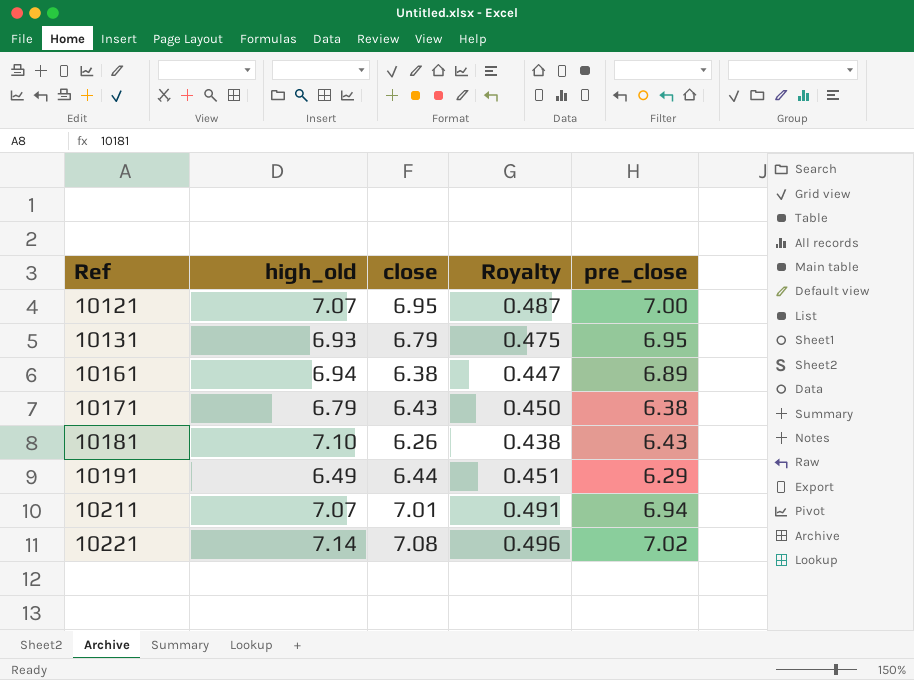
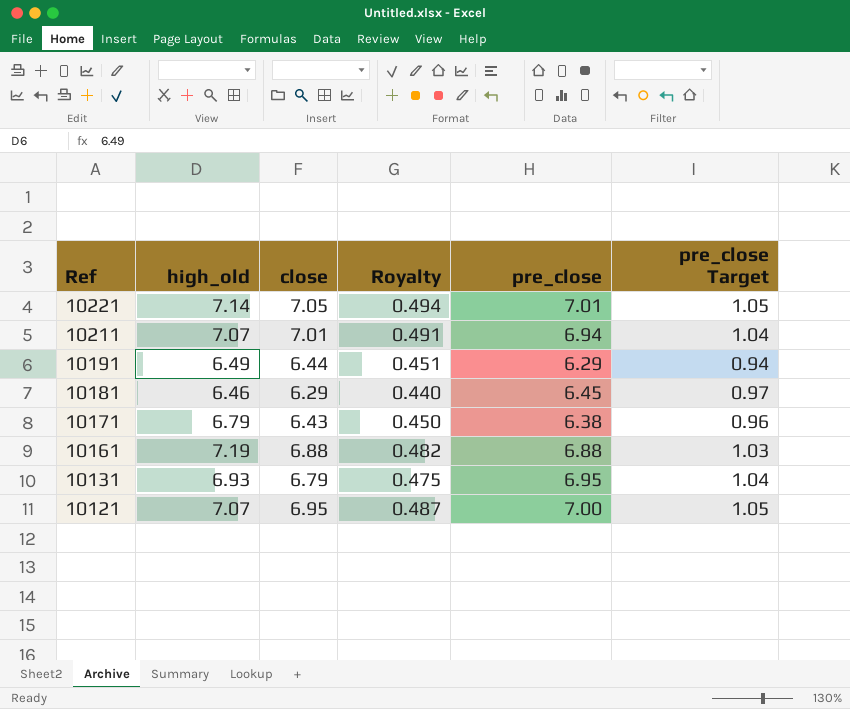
row order: Ref ascending -> Ref descending
column pre_close Target | formula: none -> [pre_close] * 0.15
10221 | close: 7.08 -> 7.05
10221 | Royalty: 0.496 -> 0.494
10221 | pre_close: 7.02 -> 7.01
10181 | high_old: 7.10 -> 6.46
10181 | close: 6.26 -> 6.29
10181 | Royalty: 0.438 -> 0.440
10181 | pre_close: 6.43 -> 6.45
10161 | high_old: 6.94 -> 7.19
10161 | close: 6.38 -> 6.88
10161 | Royalty: 0.447 -> 0.482
10161 | pre_close: 6.89 -> 6.88

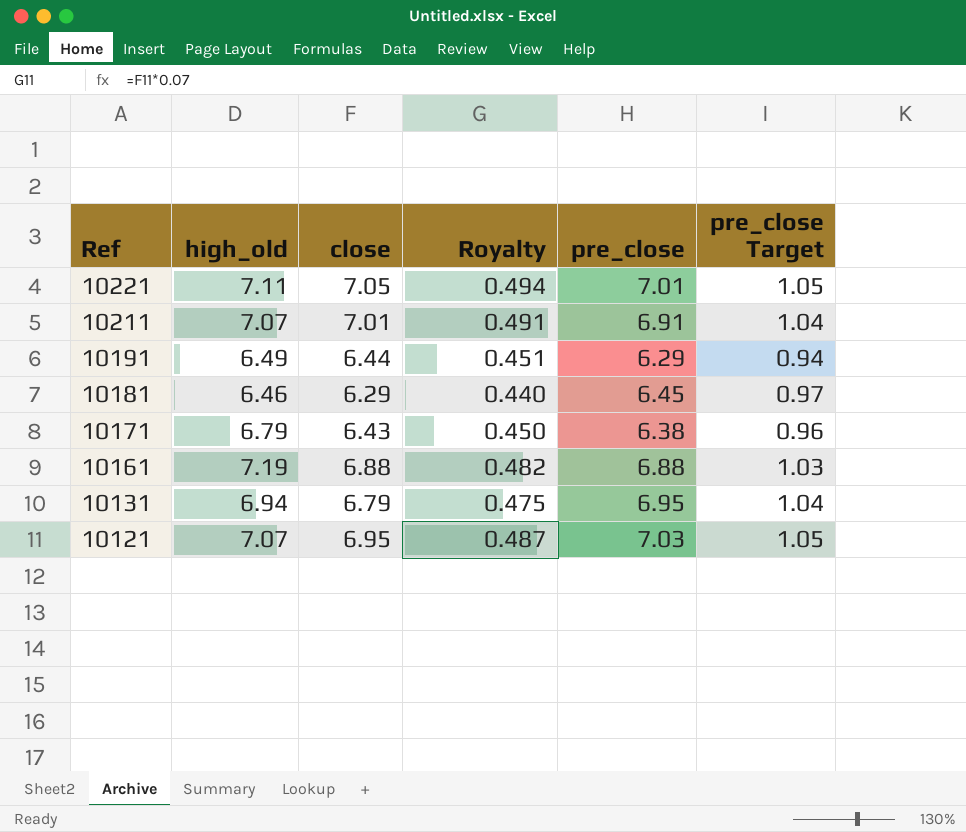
10221 | high_old: 7.14 -> 7.11
10211 | pre_close: 6.94 -> 6.91
10131 | high_old: 6.93 -> 6.94
10121 | pre_close: 7.00 -> 7.03

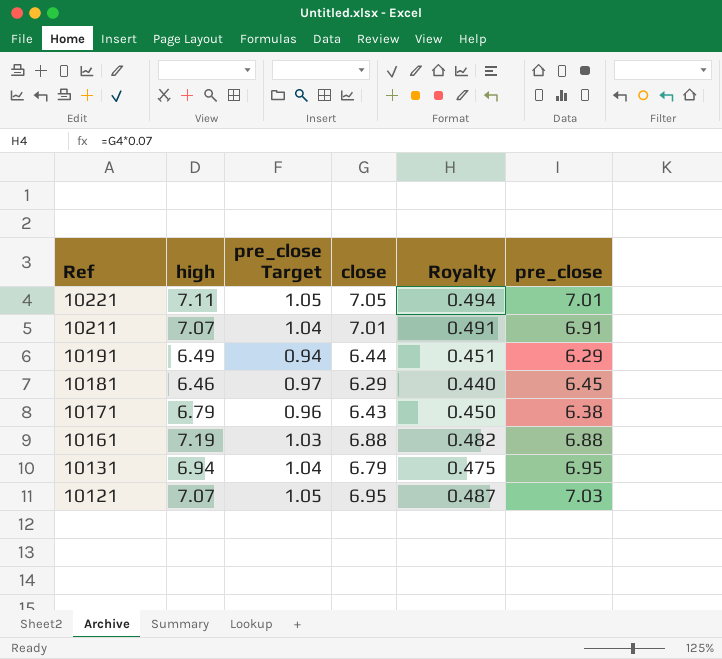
column name: high_old -> high
column pre_close Target | position: 6 -> 3

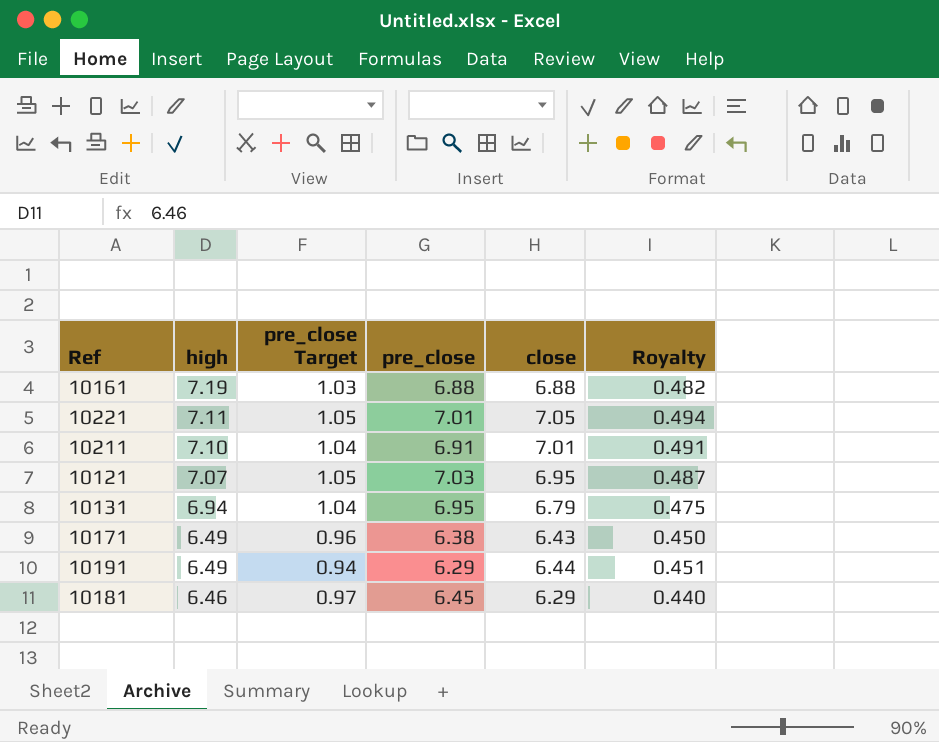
row order: Ref descending -> high descending
column pre_close | position: 6 -> 4
10211 | high: 7.07 -> 7.10
10171 | high: 6.79 -> 6.49

